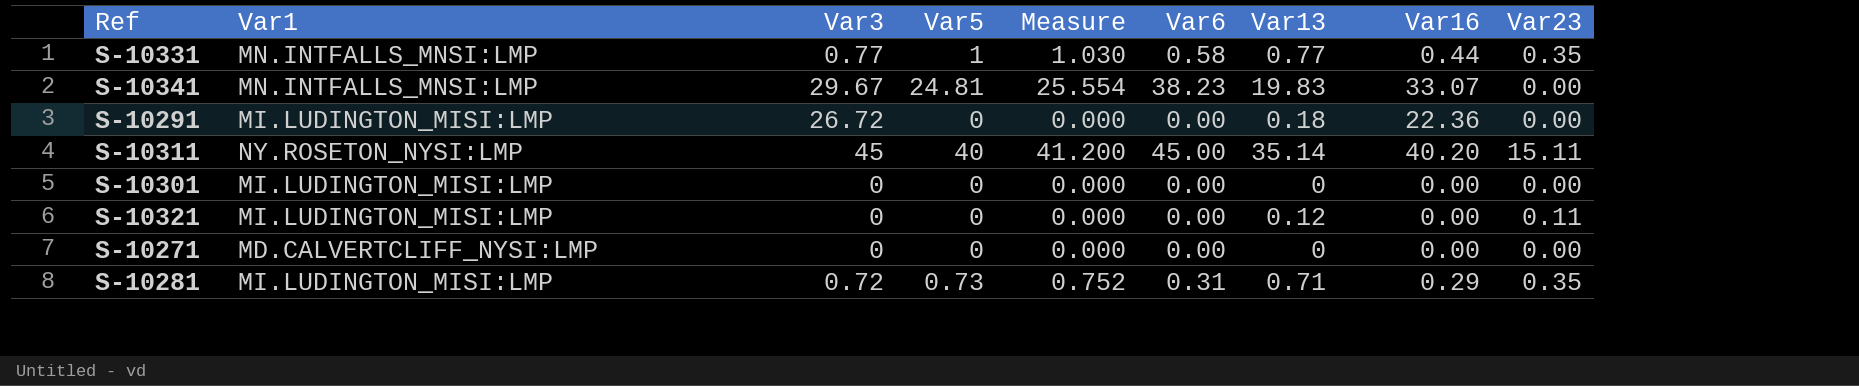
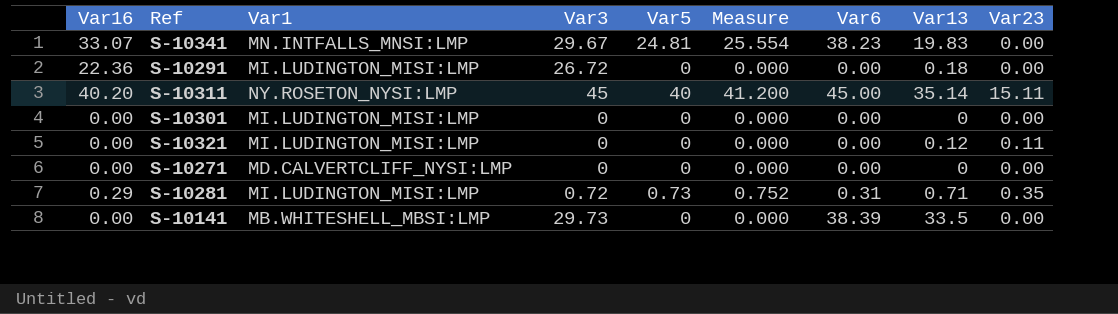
column Var16 | position: 8 -> 1
row S-10331: MN.INTFALLS_MNSI:LMP | 0.77 | 1 | 1.030 | 0.58 | 0.77 | 0.44 | 0.35 -> none
row S-10141: none -> 0.00 | MB.WHITESHELL_MBSI:LMP | 29.73 | 0 | 0.000 | 38.39 | 33.5 | 0.00

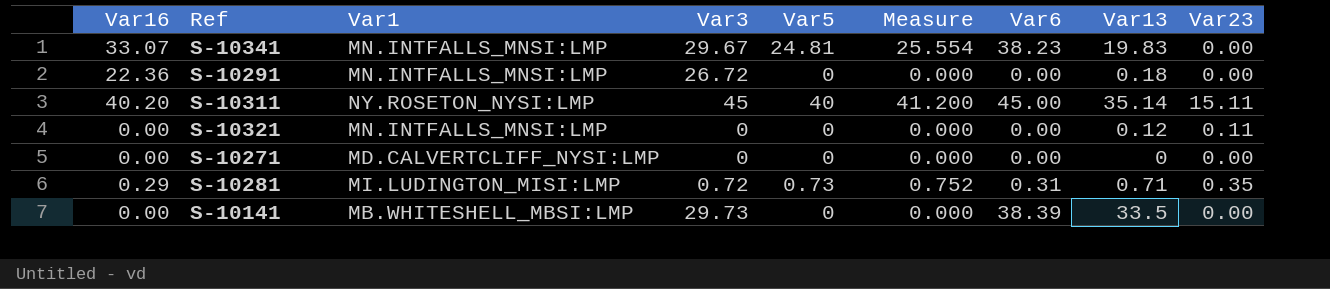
row S-10301: 0.00 | MI.LUDINGTON_MISI:LMP | 0 | 0 | 0.000 | 0.00 | 0 | 0.00 -> none
S-10291 | Var1: MI.LUDINGTON_MISI:LMP -> MN.INTFALLS_MNSI:LMP
S-10321 | Var1: MI.LUDINGTON_MISI:LMP -> MN.INTFALLS_MNSI:LMP

